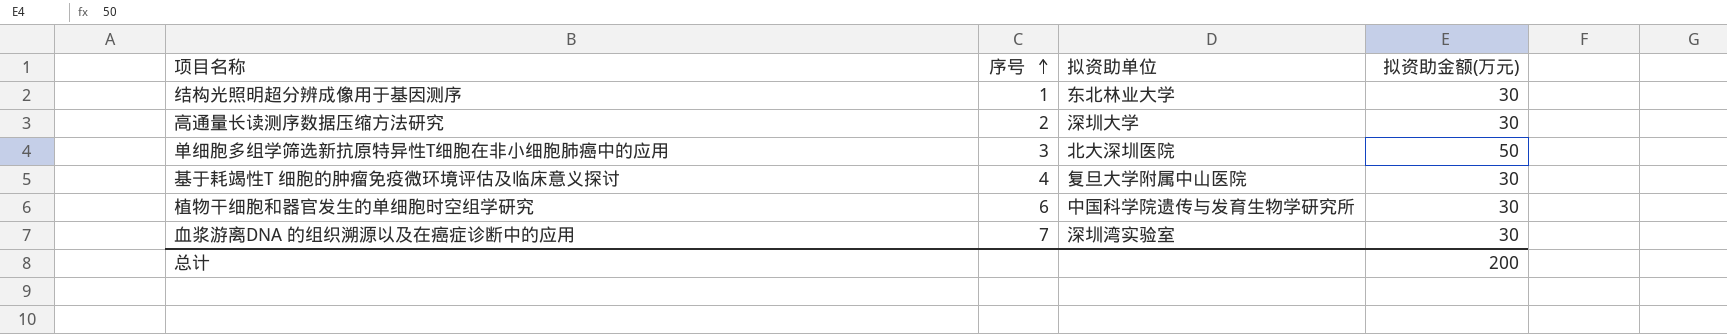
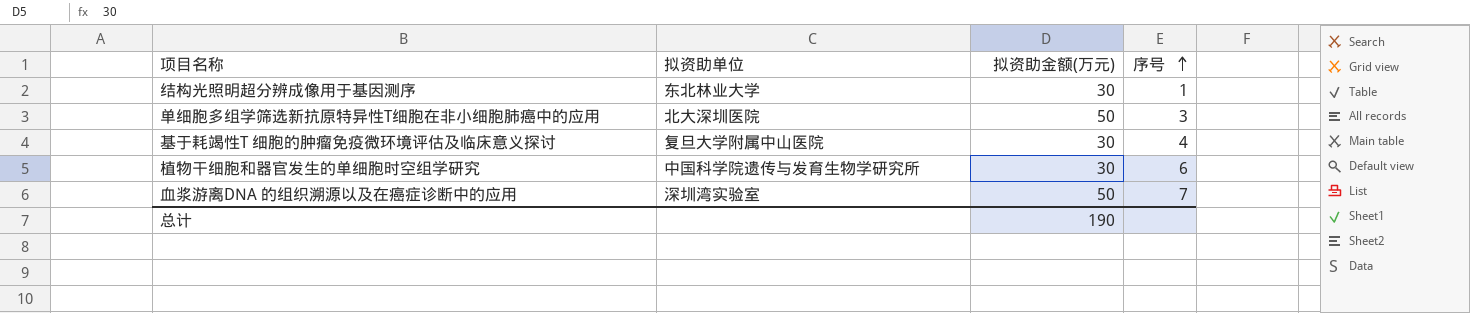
column 序号 | position: 2 -> 4
row 高通量长读测序数据压缩方法研究: 2 | 深圳大学 | 30 -> none
血浆游离DNA 的组织溯源以及在癌症诊断中的应用 | 拟资助金额(万元): 30 -> 50
总计 | 拟资助金额(万元): 200 -> 190

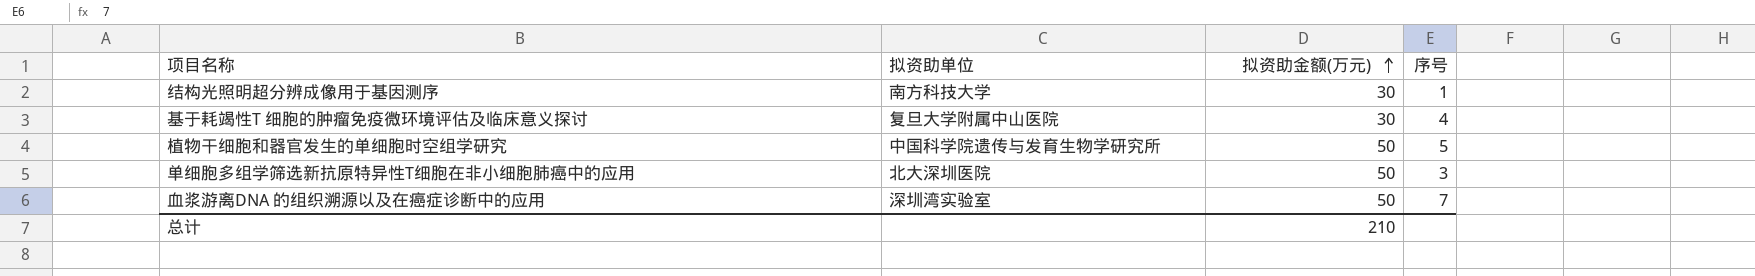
row order: 序号 ascending -> 拟资助金额(万元) ascending
结构光照明超分辨成像用于基因测序 | 拟资助单位: 东北林业大学 -> 南方科技大学
植物干细胞和器官发生的单细胞时空组学研究 | 拟资助金额(万元): 30 -> 50
植物干细胞和器官发生的单细胞时空组学研究 | 序号: 6 -> 5
总计 | 拟资助金额(万元): 190 -> 210

